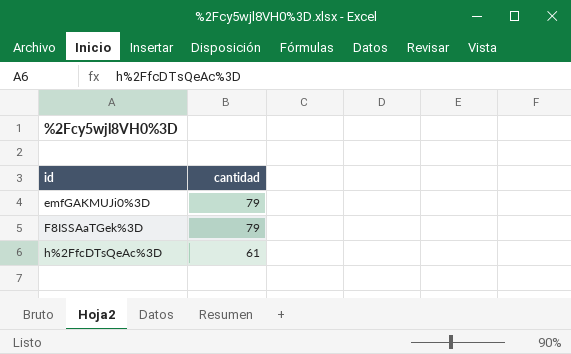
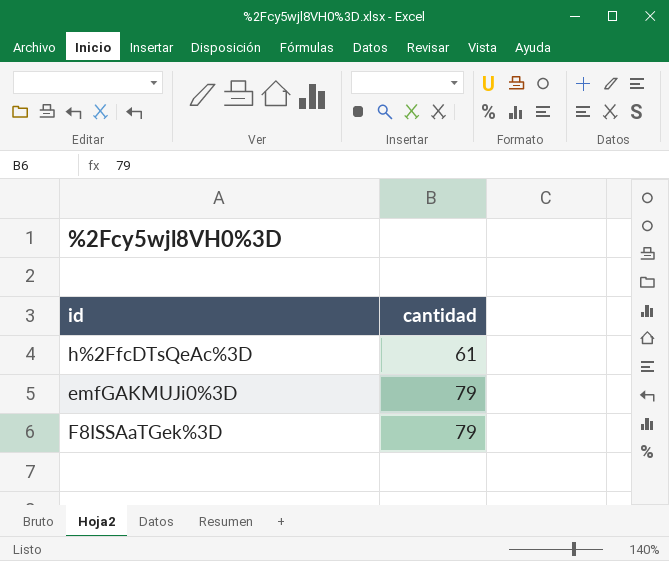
row order: id ascending -> cantidad ascending

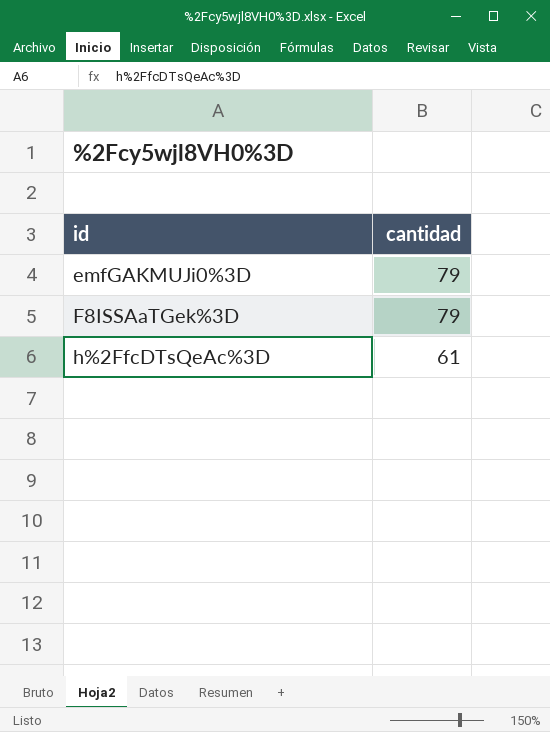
row order: cantidad ascending -> id ascending

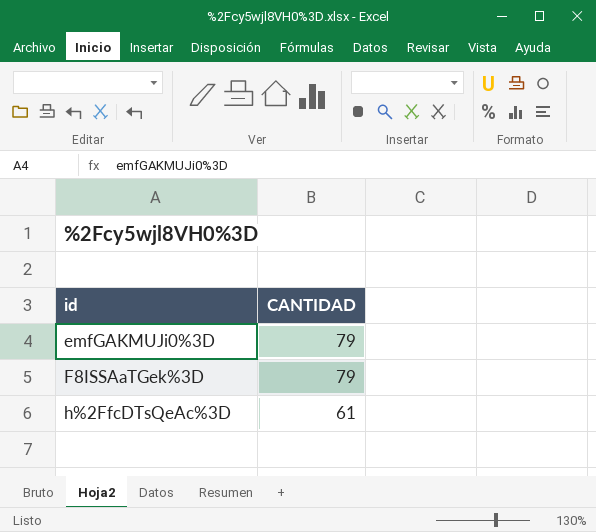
column name: cantidad -> CANTIDAD

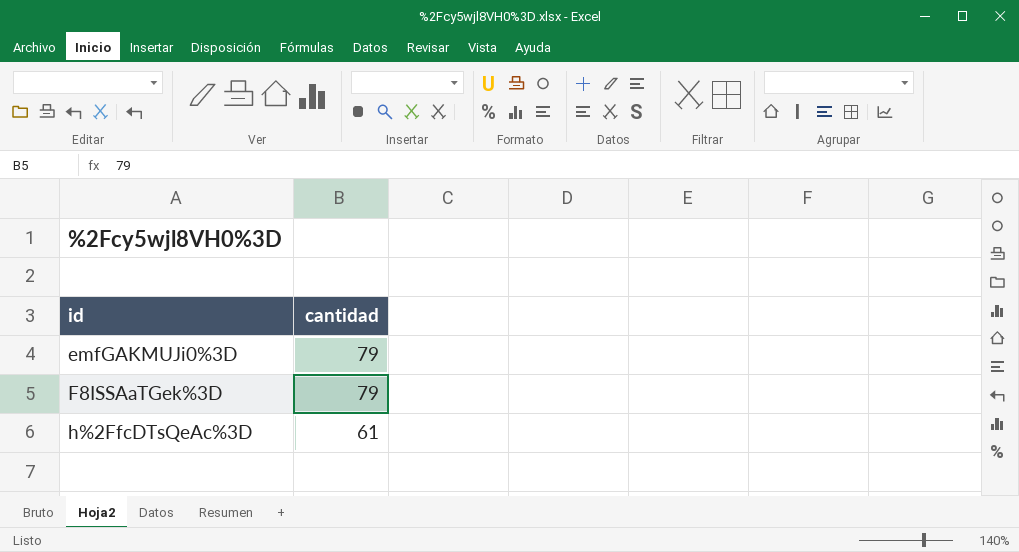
column name: CANTIDAD -> cantidad

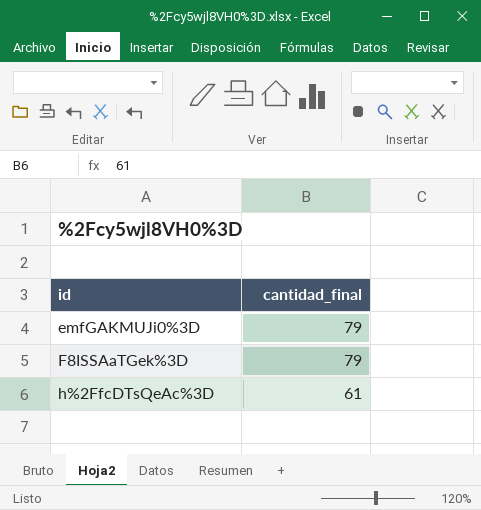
column name: cantidad -> cantidad_final

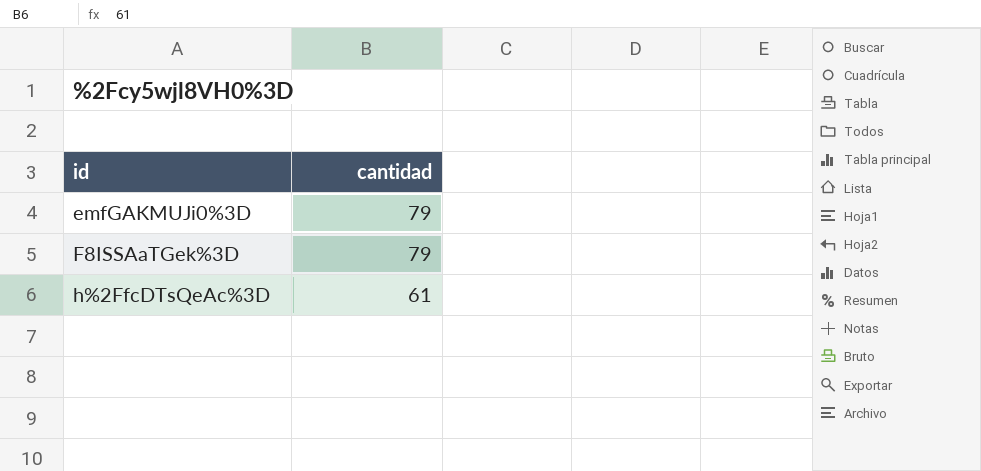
column name: cantidad_final -> cantidad

